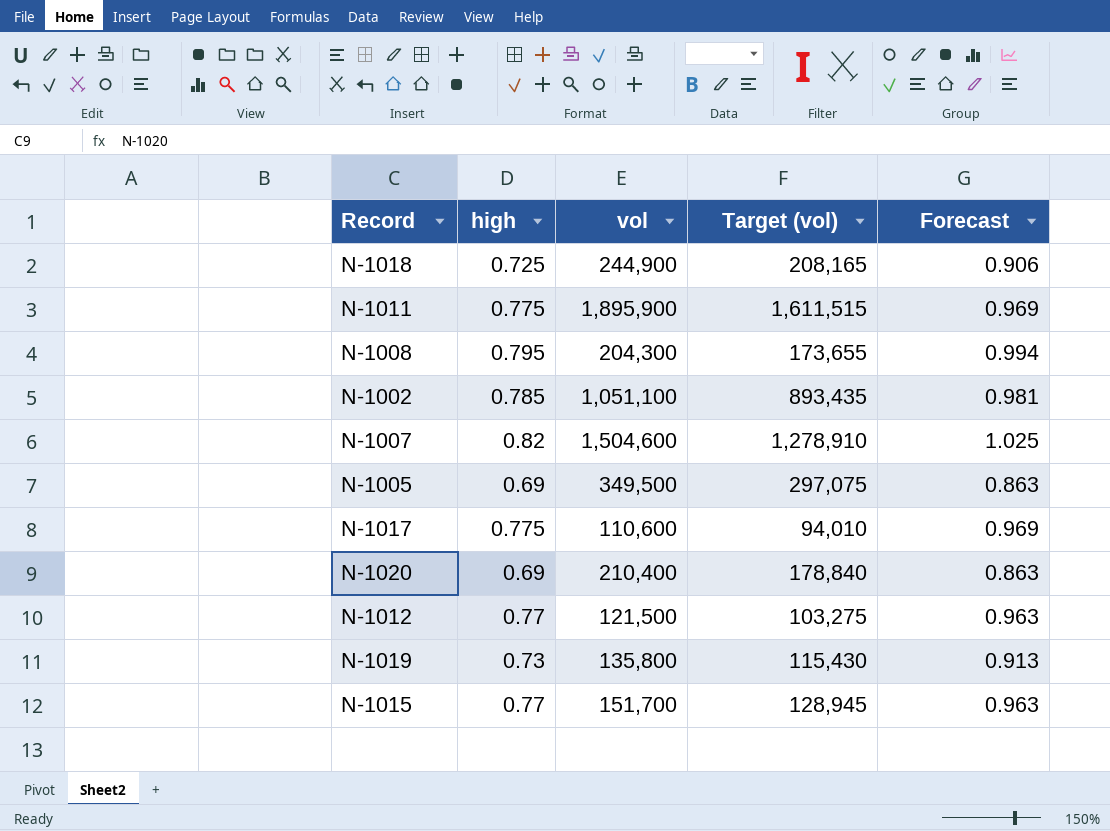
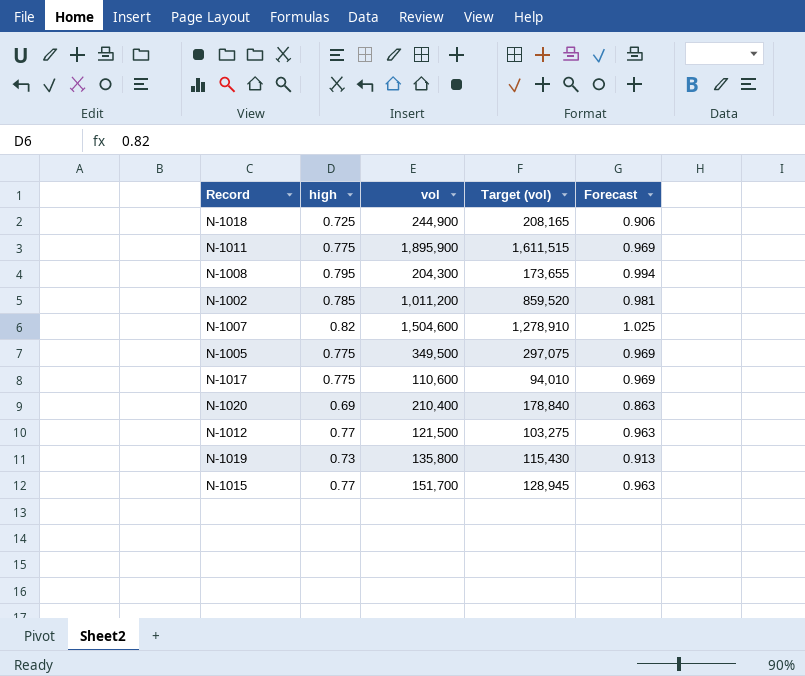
N-1002 | vol: 1,051,100 -> 1,011,200
N-1002 | Target (vol): 893,435 -> 859,520
N-1005 | high: 0.69 -> 0.775
N-1005 | Forecast: 0.863 -> 0.969

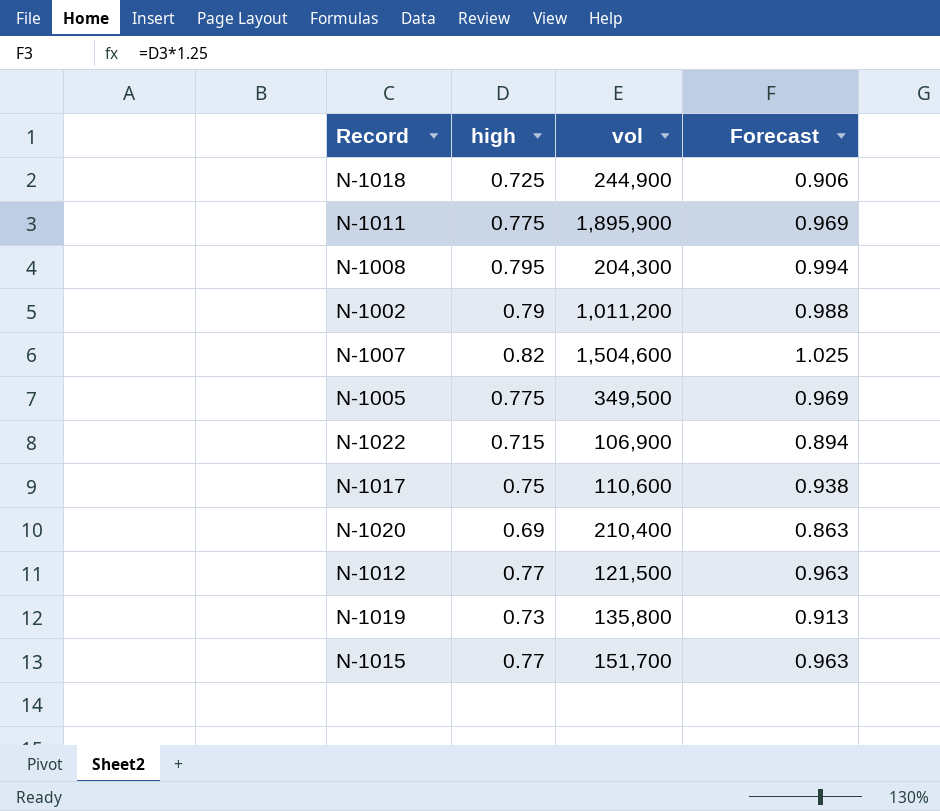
column Target (vol) | formula: [vol] * 0.85 -> none
N-1002 | high: 0.785 -> 0.79
N-1002 | Forecast: 0.981 -> 0.988
row N-1022: none -> 0.715 | 106,900 | 0.894
N-1017 | high: 0.775 -> 0.75
N-1017 | Forecast: 0.969 -> 0.938

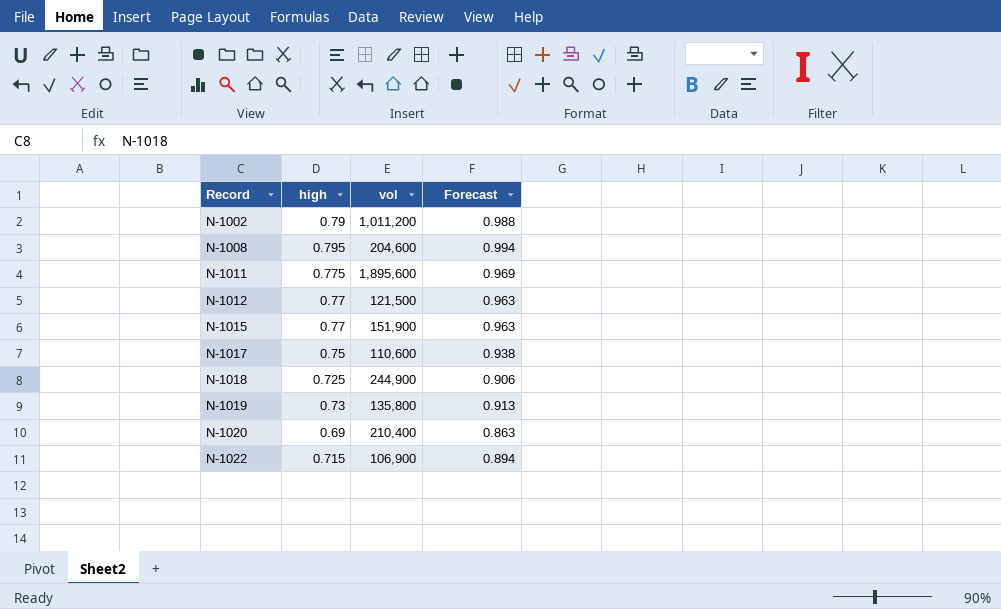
row order: none -> Record ascending
row N-1007: 0.82 | 1,504,600 | 1.025 -> none
row N-1005: 0.775 | 349,500 | 0.969 -> none
N-1008 | vol: 204,300 -> 204,600
N-1011 | vol: 1,895,900 -> 1,895,600
N-1015 | vol: 151,700 -> 151,900

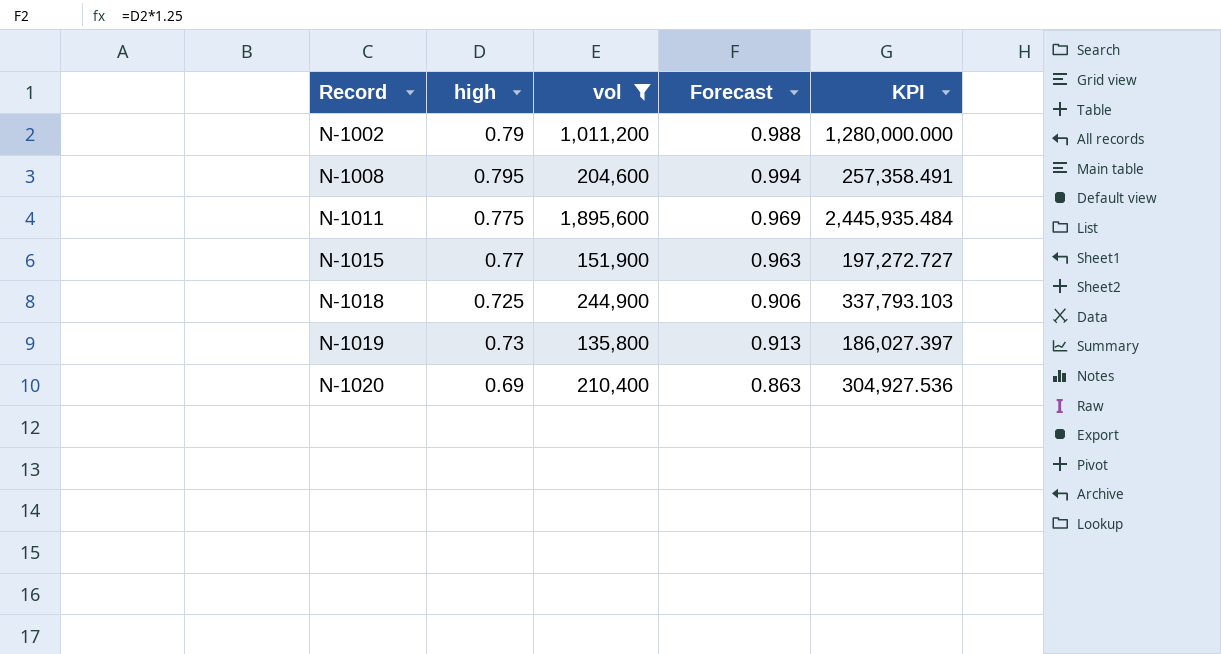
filter: none -> vol >= 135,800
column KPI | formula: none -> [vol] / [high]

